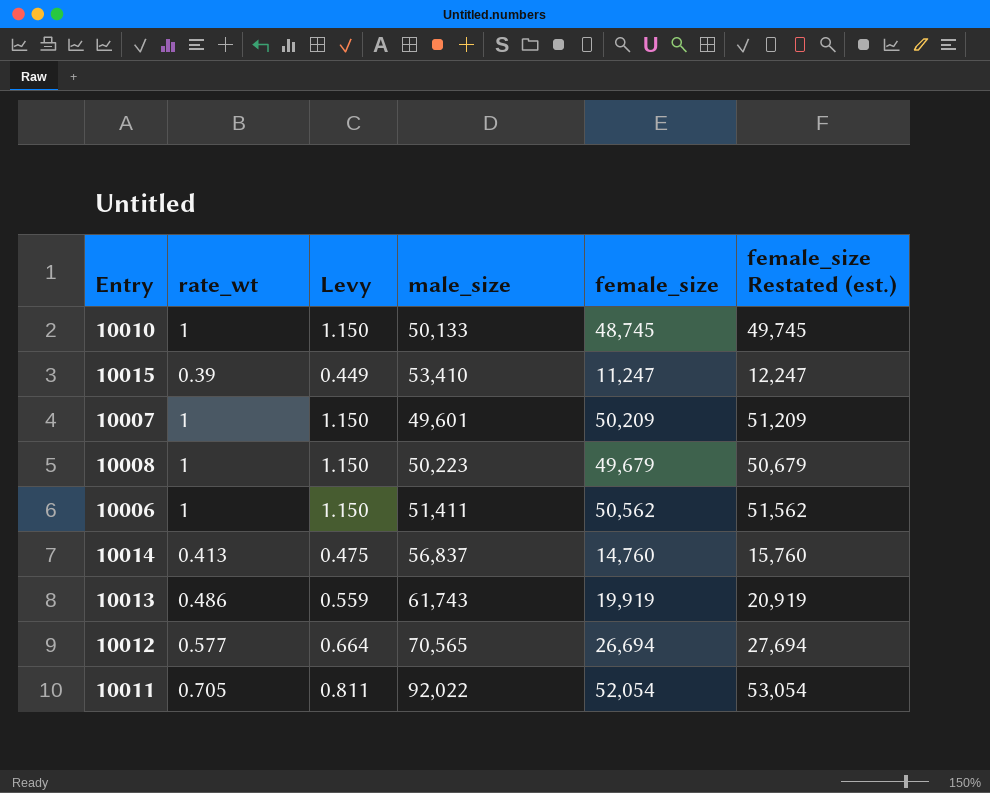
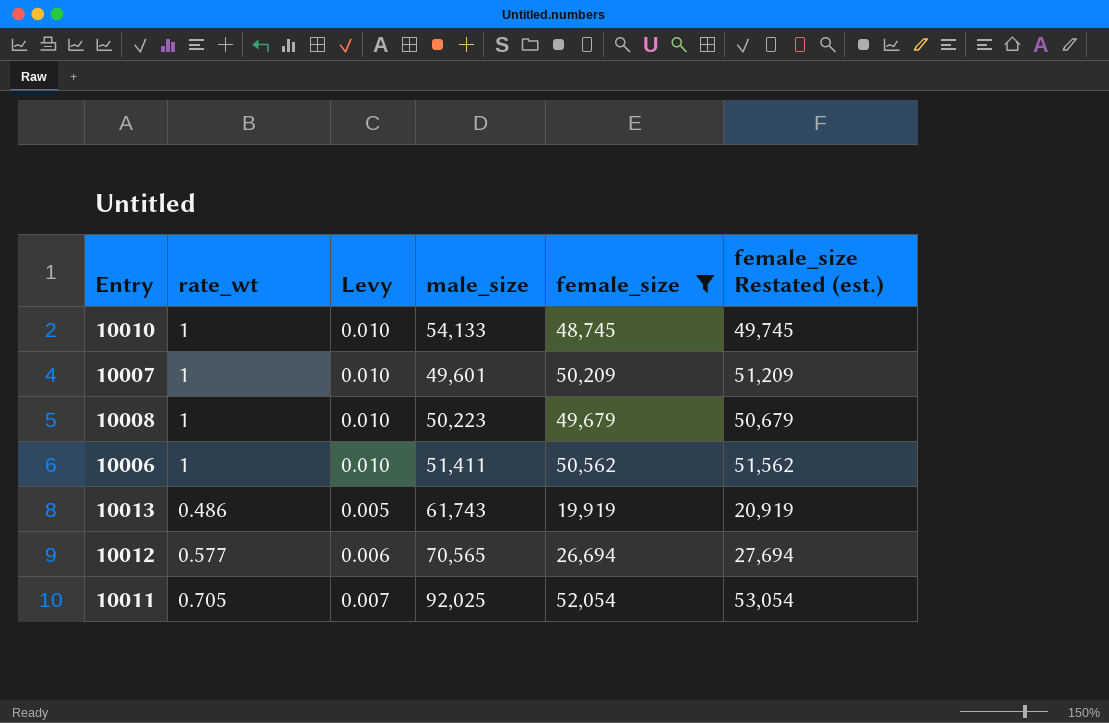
filter: none -> female_size >= 19,919
column Levy | formula: [rate_wt] * 1.15 -> [rate_wt] * 0.01
10010 | male_size: 50,133 -> 54,133
10011 | male_size: 92,022 -> 92,025

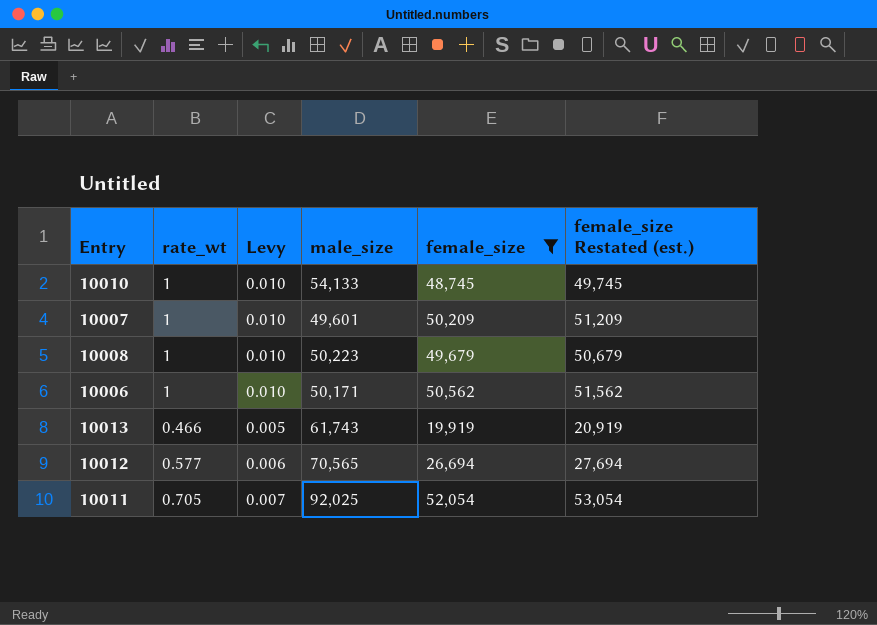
10006 | male_size: 51,411 -> 50,171
10013 | rate_wt: 0.486 -> 0.466

